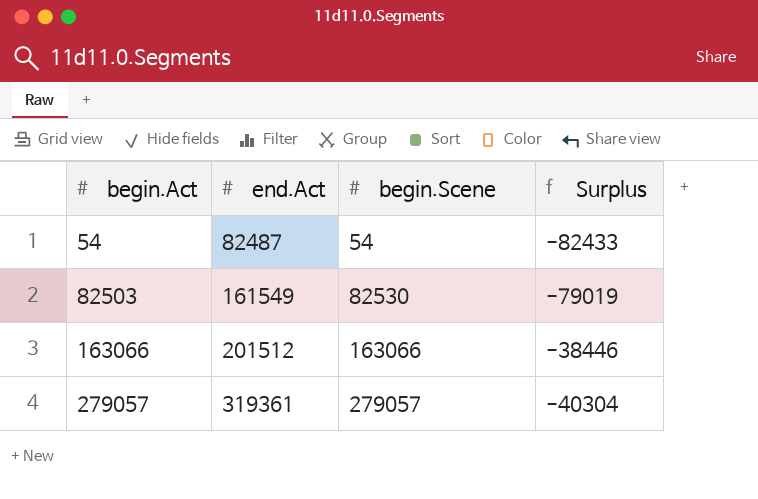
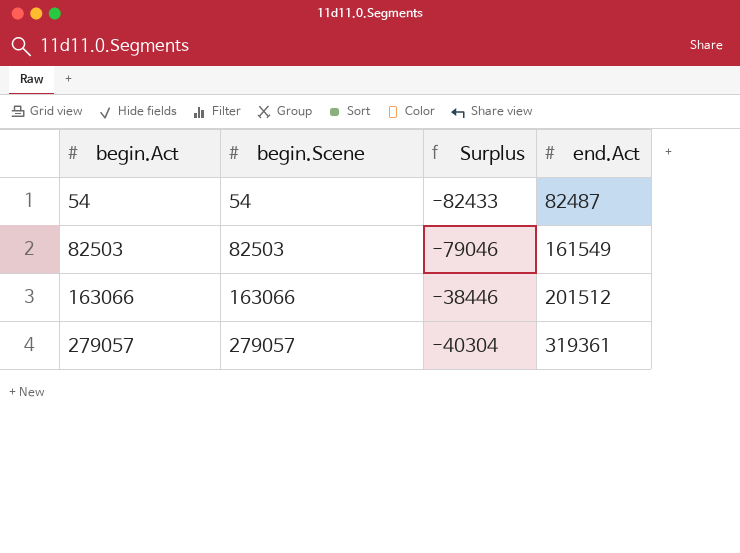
column end.Act | position: 2 -> 4
82503 | begin.Scene: 82530 -> 82503
82503 | Surplus: -79019 -> -79046

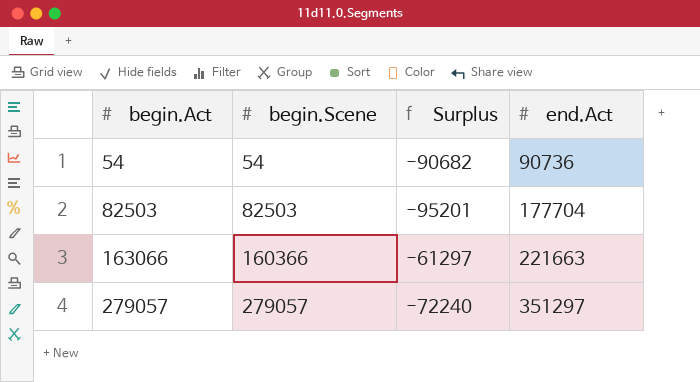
54 | Surplus: -82433 -> -90682
54 | end.Act: 82487 -> 90736
82503 | Surplus: -79046 -> -95201
82503 | end.Act: 161549 -> 177704
163066 | begin.Scene: 163066 -> 160366
163066 | Surplus: -38446 -> -61297
163066 | end.Act: 201512 -> 221663
279057 | Surplus: -40304 -> -72240
279057 | end.Act: 319361 -> 351297

